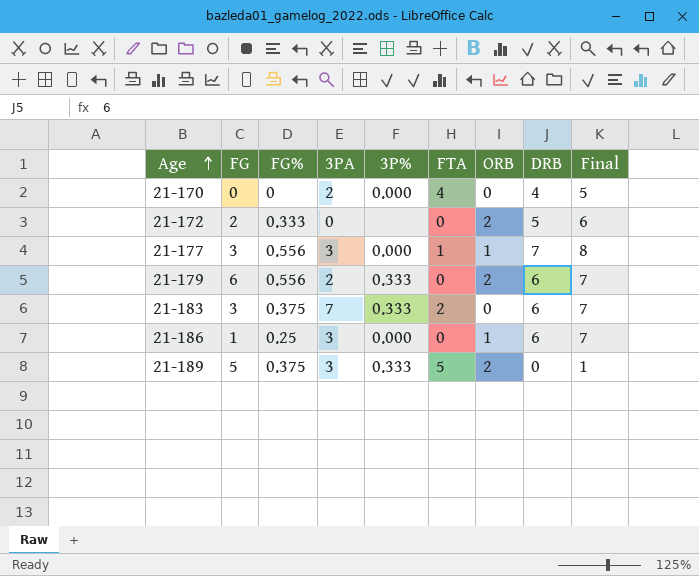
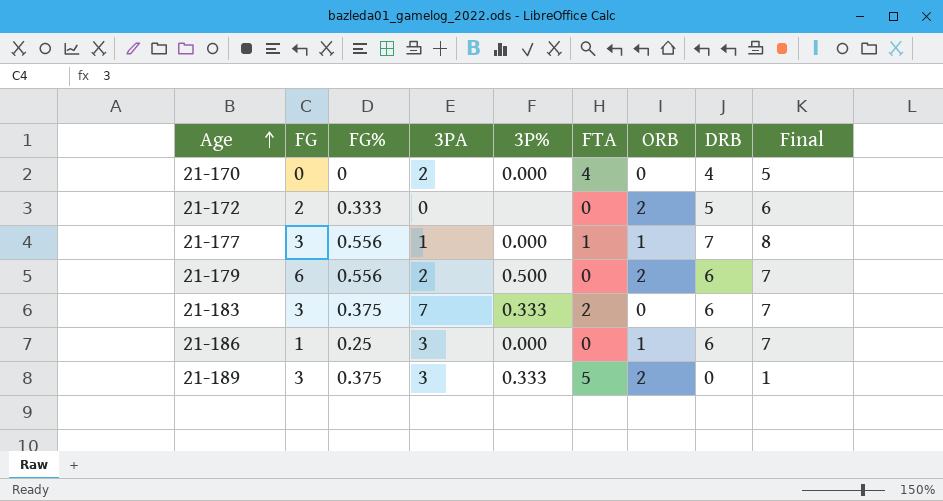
21-177 | 3PA: 3 -> 1
21-179 | 3P%: 0.333 -> 0.500
21-189 | FG: 5 -> 3

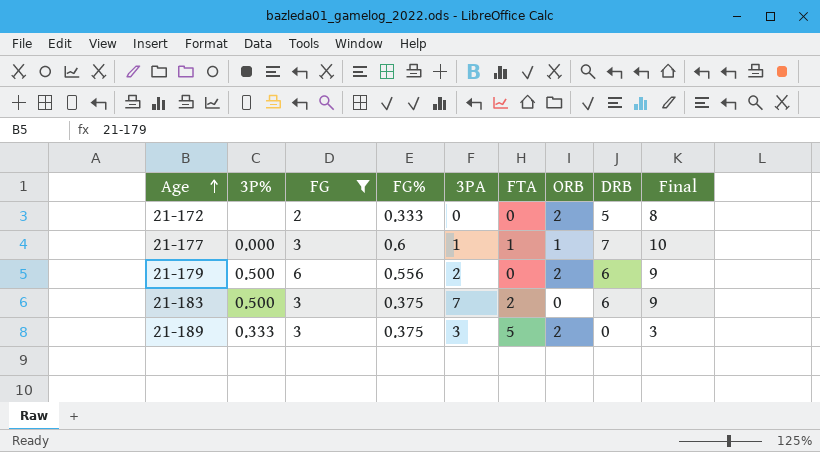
filter: none -> FG >= 2
column 3P% | position: 5 -> 2
column Final | formula: [DRB] + 1 -> [DRB] + 3
21-177 | FG%: 0.556 -> 0.6
21-183 | 3P%: 0.333 -> 0.500

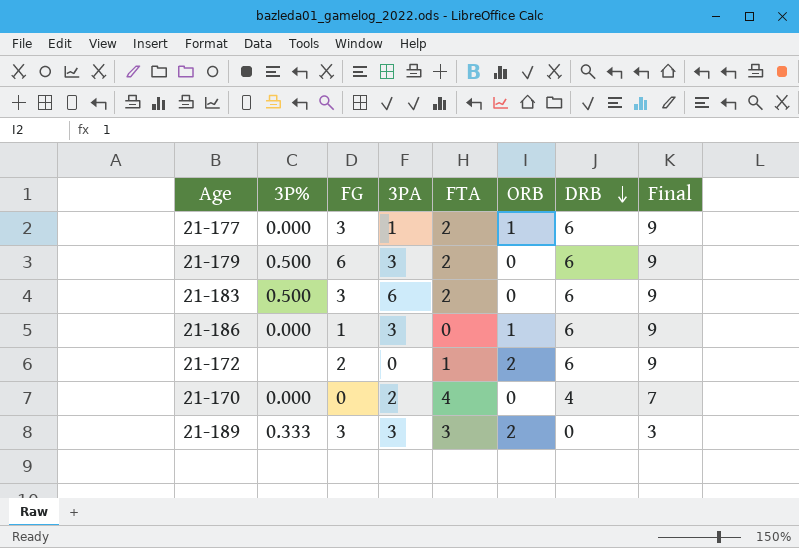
filter: FG >= 2 -> none
row order: Age ascending -> DRB descending
column FG% | position: 4 -> none
21-177 | FTA: 1 -> 2
21-177 | DRB: 7 -> 6
21-177 | Final: 10 -> 9
21-179 | 3PA: 2 -> 3
21-179 | FTA: 0 -> 2
21-179 | ORB: 2 -> 0
21-183 | 3PA: 7 -> 6
21-172 | FTA: 0 -> 1
21-172 | DRB: 5 -> 6
21-172 | Final: 8 -> 9
21-189 | FTA: 5 -> 3

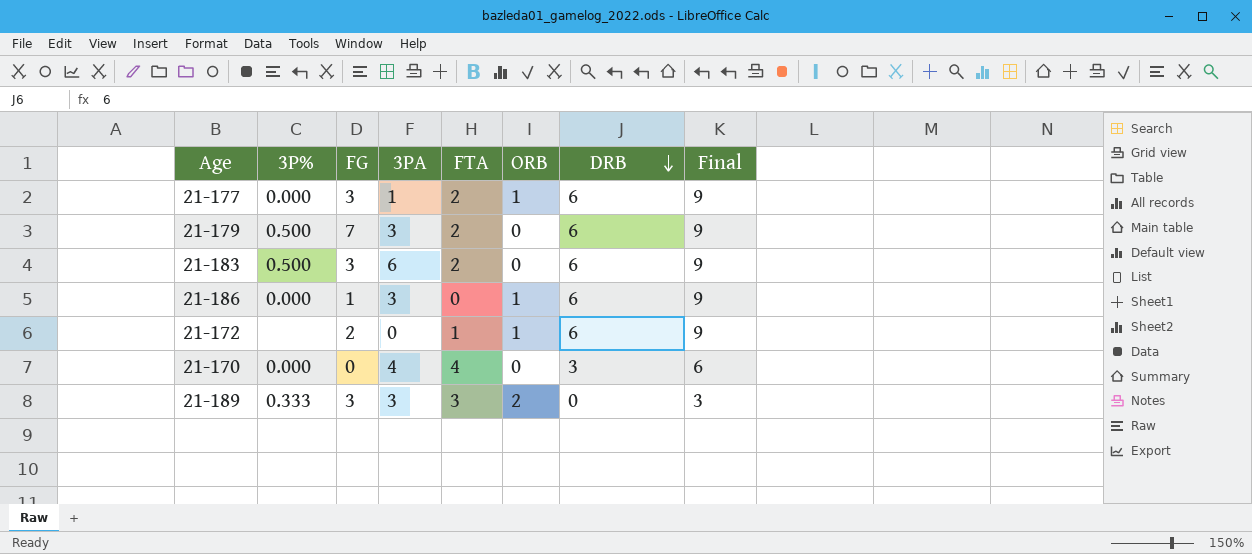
21-179 | FG: 6 -> 7
21-172 | ORB: 2 -> 1
21-170 | 3PA: 2 -> 4
21-170 | DRB: 4 -> 3
21-170 | Final: 7 -> 6

